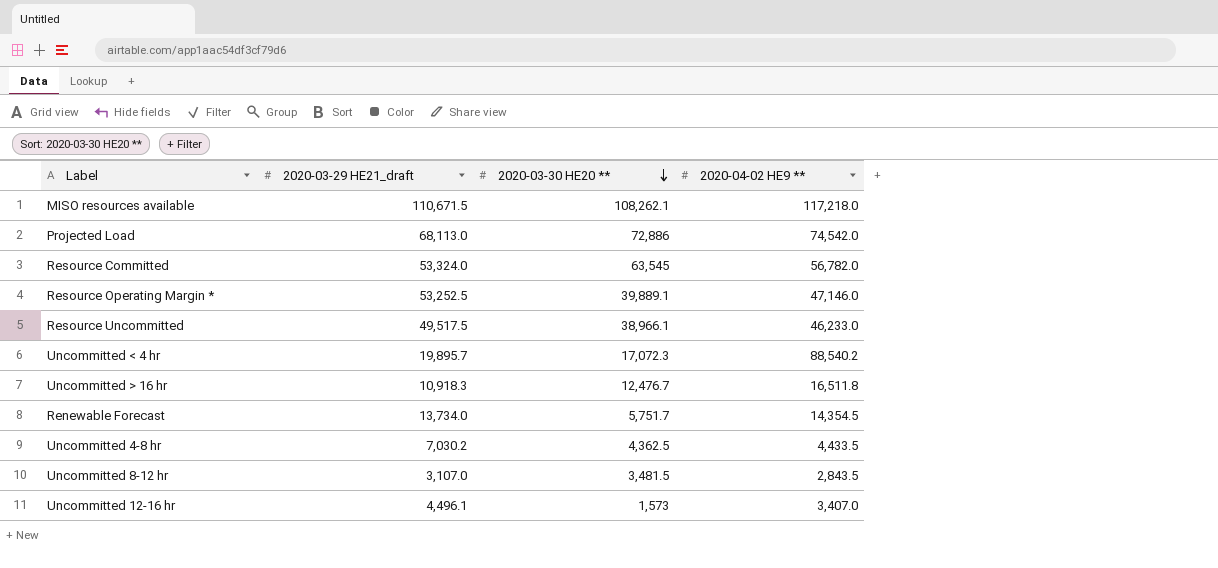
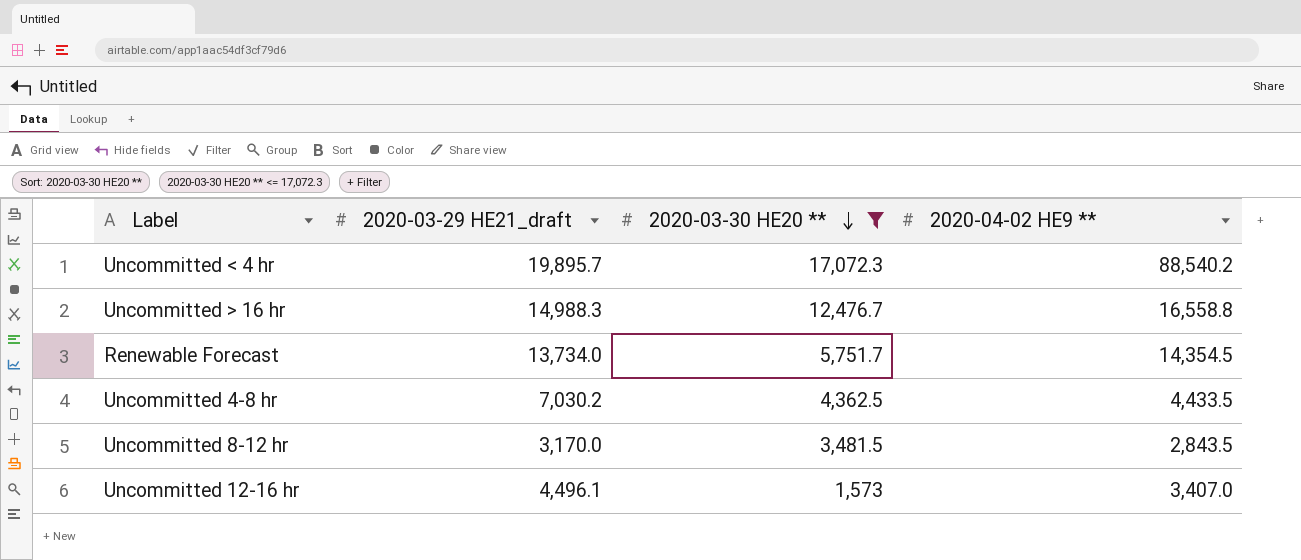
filter: none -> 2020-03-30 HE20 ** <= 17,072.3
Uncommitted > 16 hr | 2020-03-29 HE21_draft: 10,918.3 -> 14,988.3
Uncommitted > 16 hr | 2020-04-02 HE9 **: 16,511.8 -> 16,558.8
Uncommitted 8-12 hr | 2020-03-29 HE21_draft: 3,107.0 -> 3,170.0

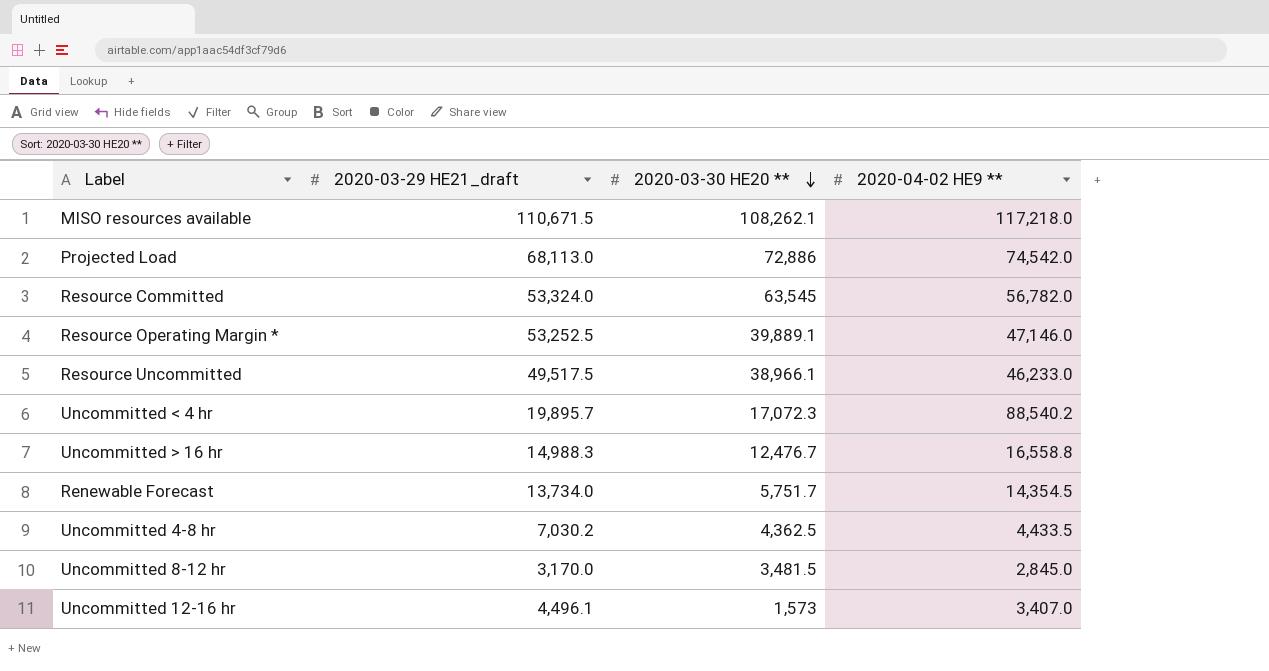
filter: 2020-03-30 HE20 ** <= 17,072.3 -> none
Uncommitted 8-12 hr | 2020-04-02 HE9 **: 2,843.5 -> 2,845.0

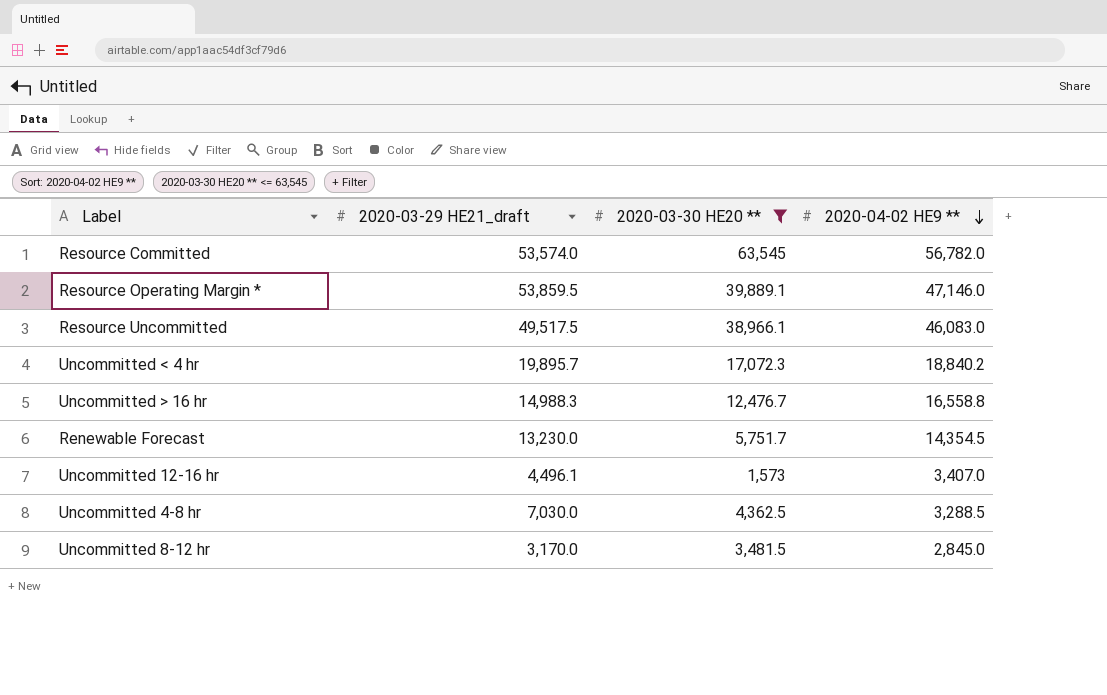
filter: none -> 2020-03-30 HE20 ** <= 63,545
row order: 2020-03-30 HE20 ** descending -> 2020-04-02 HE9 ** descending
Resource Committed | 2020-03-29 HE21_draft: 53,324.0 -> 53,574.0
Resource Operating Margin * | 2020-03-29 HE21_draft: 53,252.5 -> 53,859.5
Resource Uncommitted | 2020-04-02 HE9 **: 46,233.0 -> 46,083.0
Uncommitted < 4 hr | 2020-04-02 HE9 **: 88,540.2 -> 18,840.2
Renewable Forecast | 2020-03-29 HE21_draft: 13,734.0 -> 13,230.0
Uncommitted 4-8 hr | 2020-03-29 HE21_draft: 7,030.2 -> 7,030.0
Uncommitted 4-8 hr | 2020-04-02 HE9 **: 4,433.5 -> 3,288.5

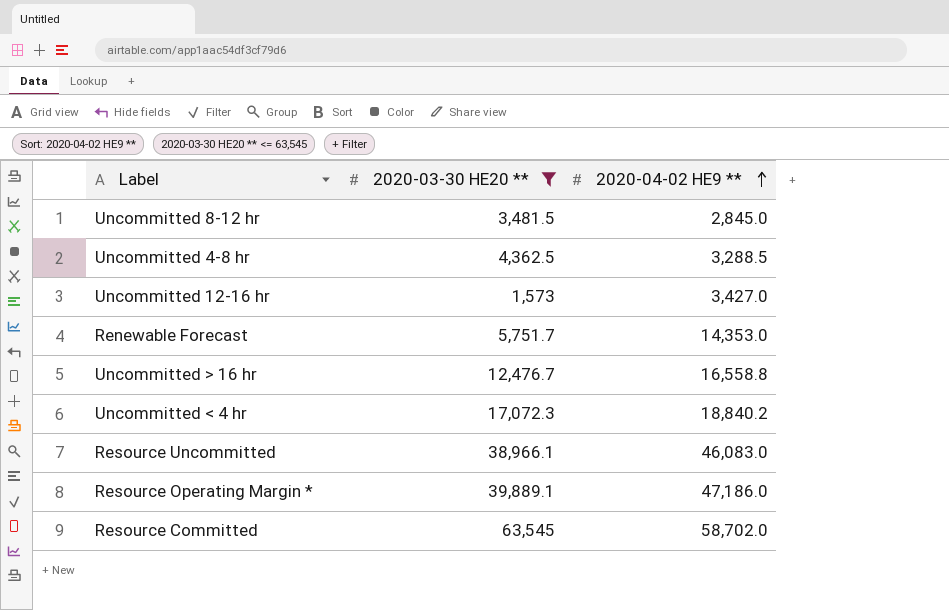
row order: 2020-04-02 HE9 ** descending -> 2020-04-02 HE9 ** ascending
column 2020-03-29 HE21_draft | position: 2 -> none
Uncommitted 12-16 hr | 2020-04-02 HE9 **: 3,407.0 -> 3,427.0
Renewable Forecast | 2020-04-02 HE9 **: 14,354.5 -> 14,353.0
Resource Operating Margin * | 2020-04-02 HE9 **: 47,146.0 -> 47,186.0
Resource Committed | 2020-04-02 HE9 **: 56,782.0 -> 58,702.0

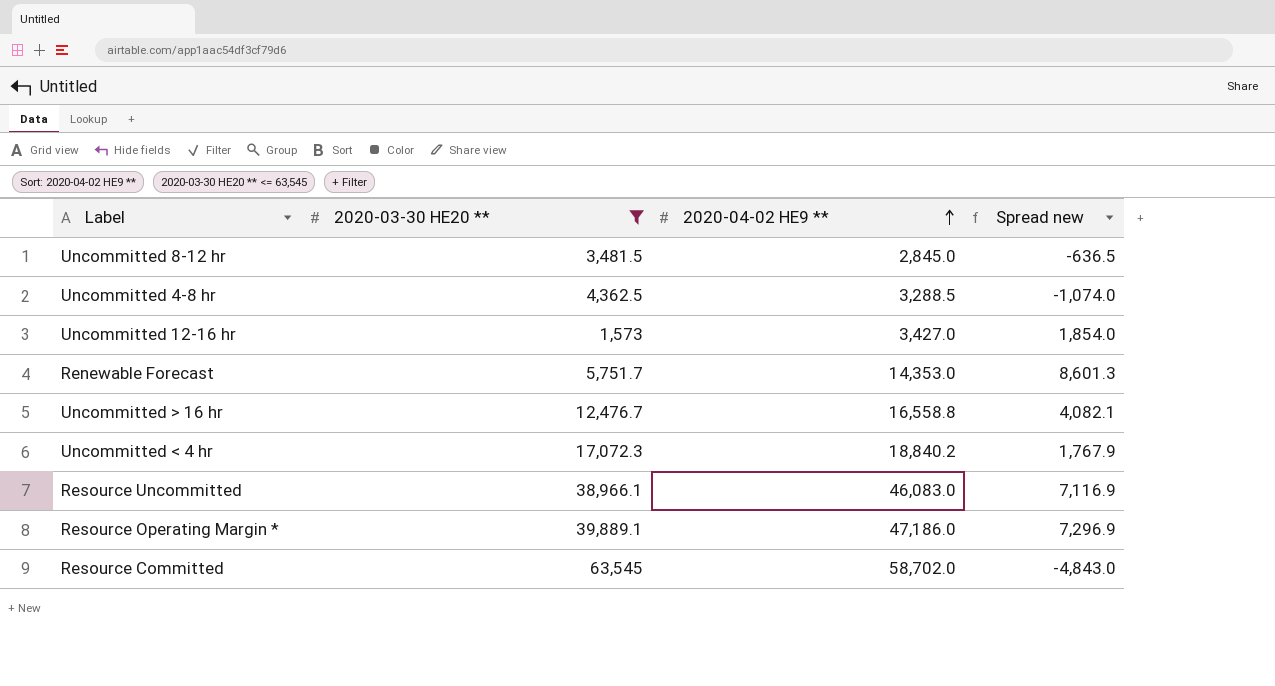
column Spread new | formula: none -> [2020-04-02 HE9 **] - [2020-03-30 HE20 **]

